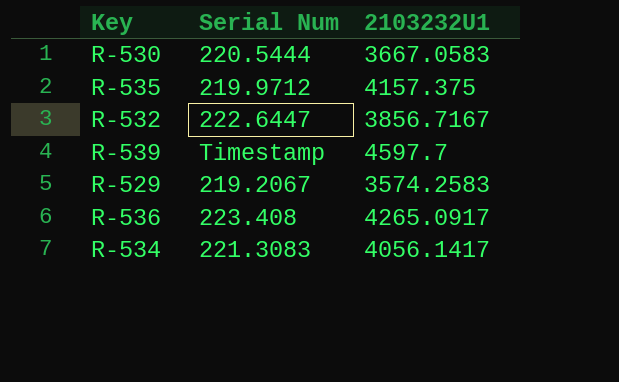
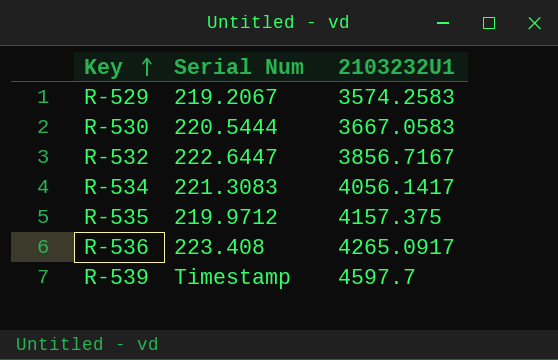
row order: none -> Key ascending

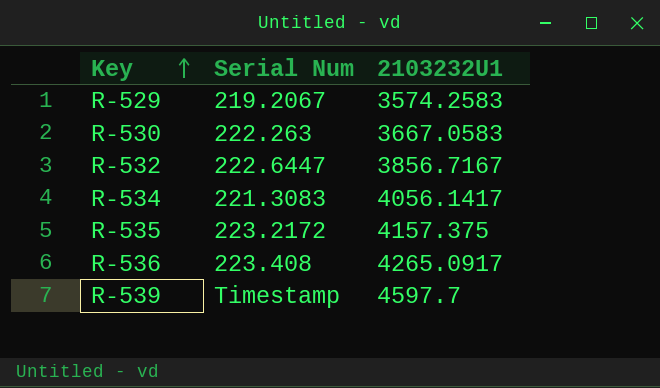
R-530 | Serial Num: 220.5444 -> 222.263
R-535 | Serial Num: 219.9712 -> 223.2172

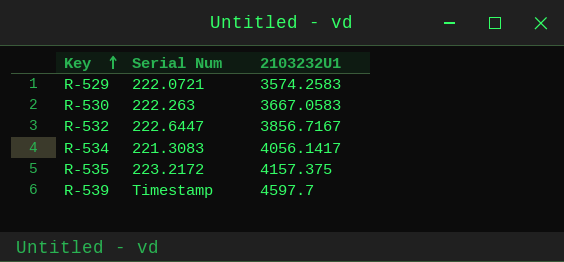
row R-536: 223.408 | 4265.0917 -> none
R-529 | Serial Num: 219.2067 -> 222.0721

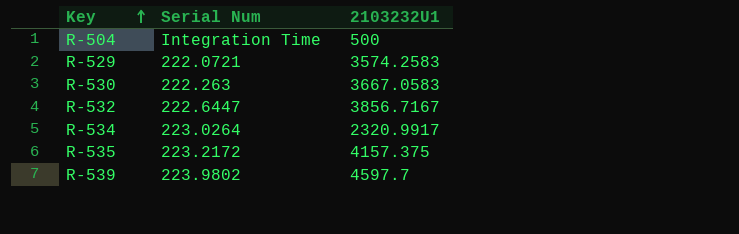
row R-504: none -> Integration Time | 500
R-534 | Serial Num: 221.3083 -> 223.0264
R-534 | 2103232U1: 4056.1417 -> 2320.9917
R-539 | Serial Num: Timestamp -> 223.9802

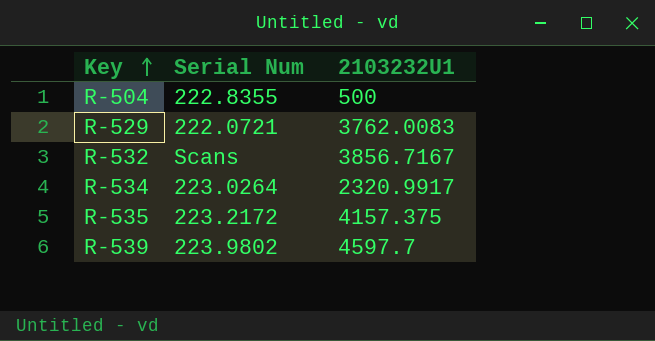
row R-530: 222.263 | 3667.0583 -> none
R-504 | Serial Num: Integration Time -> 222.8355
R-529 | 2103232U1: 3574.2583 -> 3762.0083
R-532 | Serial Num: 222.6447 -> Scans

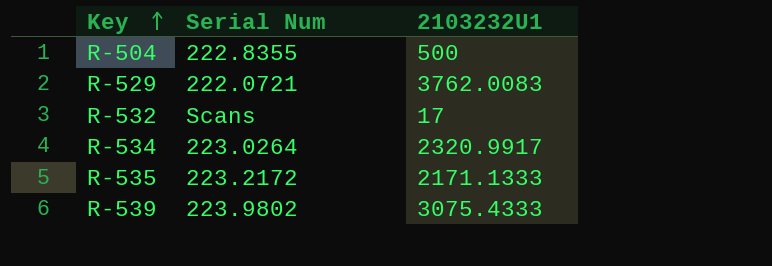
R-532 | 2103232U1: 3856.7167 -> 17
R-535 | 2103232U1: 4157.375 -> 2171.1333
R-539 | 2103232U1: 4597.7 -> 3075.4333

